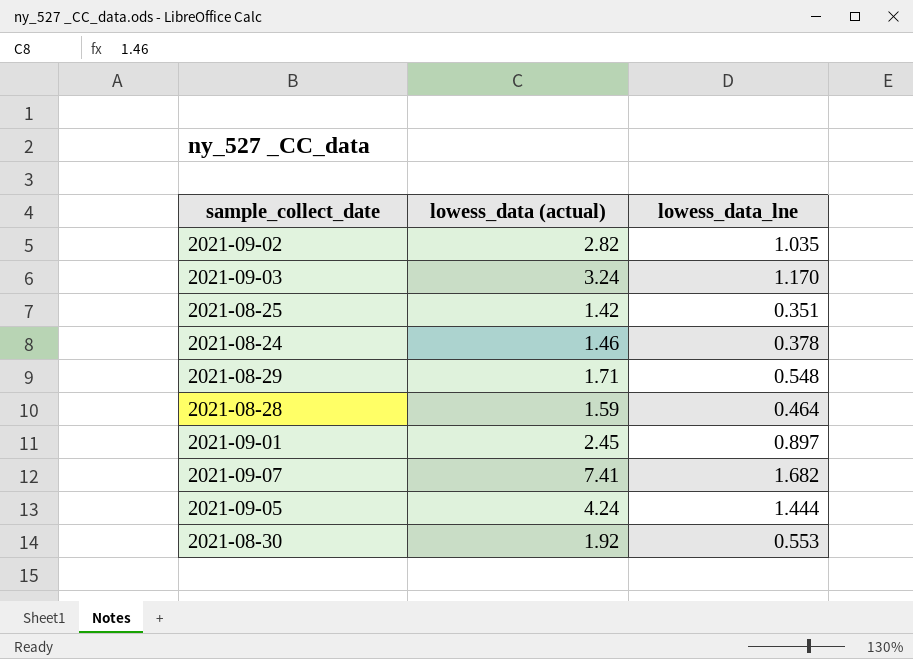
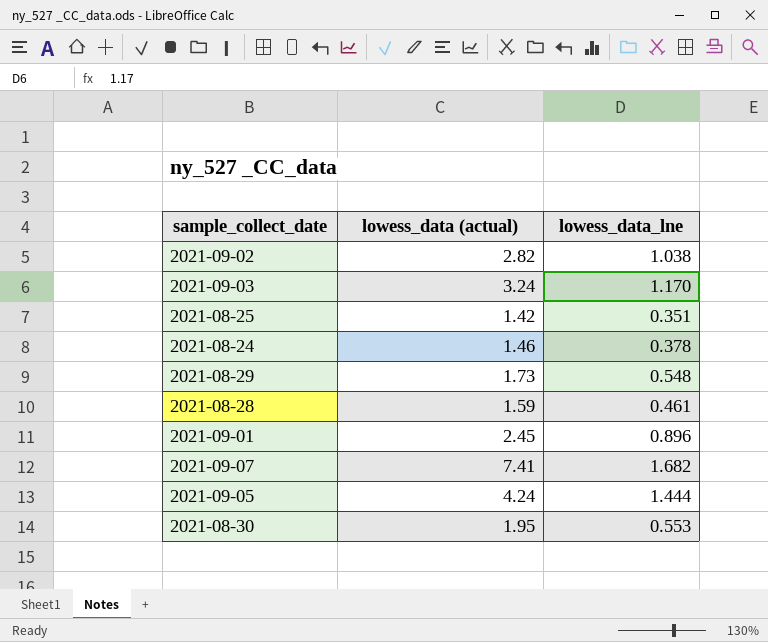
2021-09-02 | lowess_data_lne: 1.035 -> 1.038
2021-08-29 | lowess_data (actual): 1.71 -> 1.73
2021-08-28 | lowess_data_lne: 0.464 -> 0.461
2021-09-01 | lowess_data_lne: 0.897 -> 0.896
2021-08-30 | lowess_data (actual): 1.92 -> 1.95

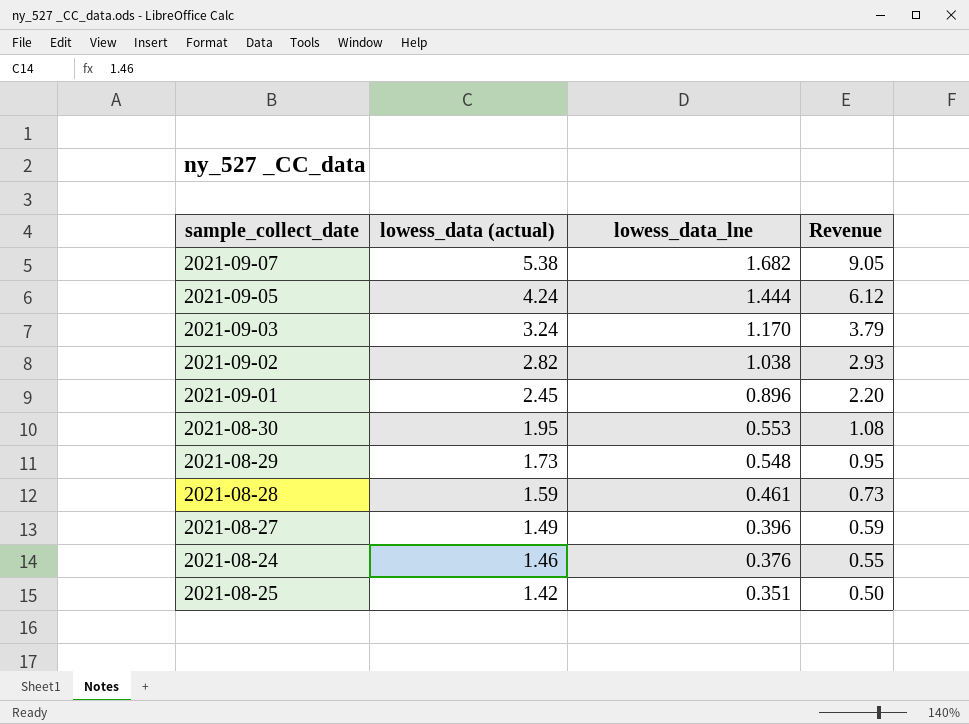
row order: none -> lowess_data (actual) descending
column Revenue | formula: none -> [lowess_data (actual)] * [lowess_data_lne]
2021-09-07 | lowess_data (actual): 7.41 -> 5.38
row 2021-08-27: none -> 1.49 | 0.396 | 0.59
2021-08-24 | lowess_data_lne: 0.378 -> 0.376

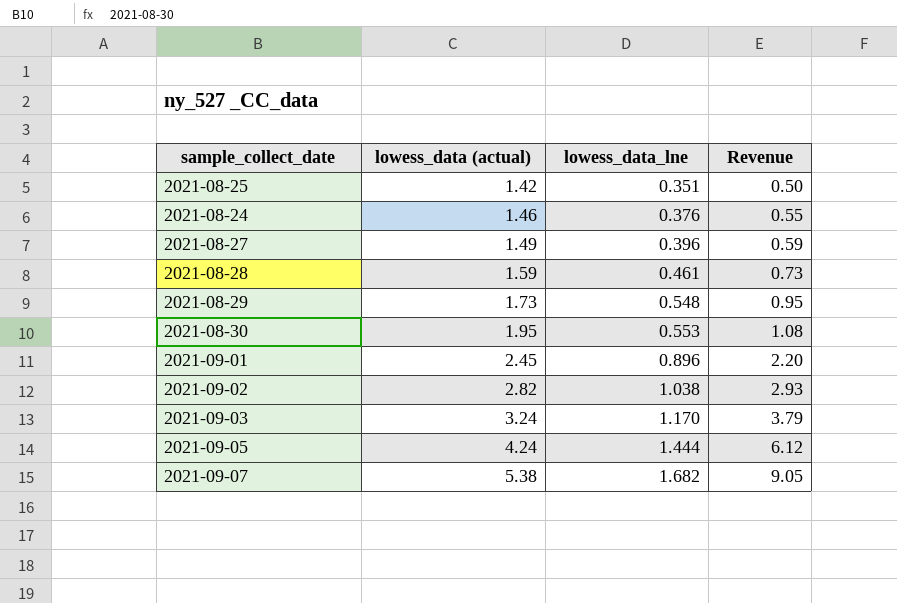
row order: lowess_data (actual) descending -> lowess_data (actual) ascending

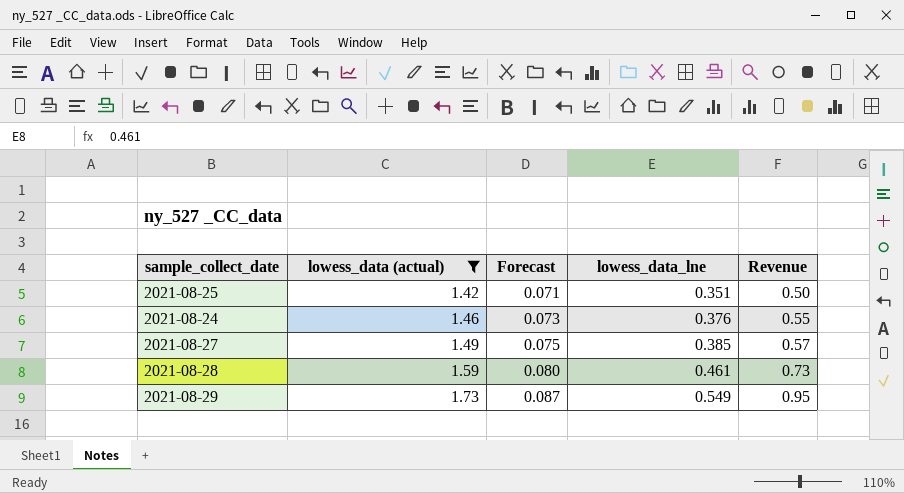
filter: none -> lowess_data (actual) <= 1.73
column Forecast | formula: none -> [lowess_data (actual)] * 0.05
2021-08-27 | lowess_data_lne: 0.396 -> 0.385
2021-08-27 | Revenue: 0.59 -> 0.57
2021-08-29 | lowess_data_lne: 0.548 -> 0.549

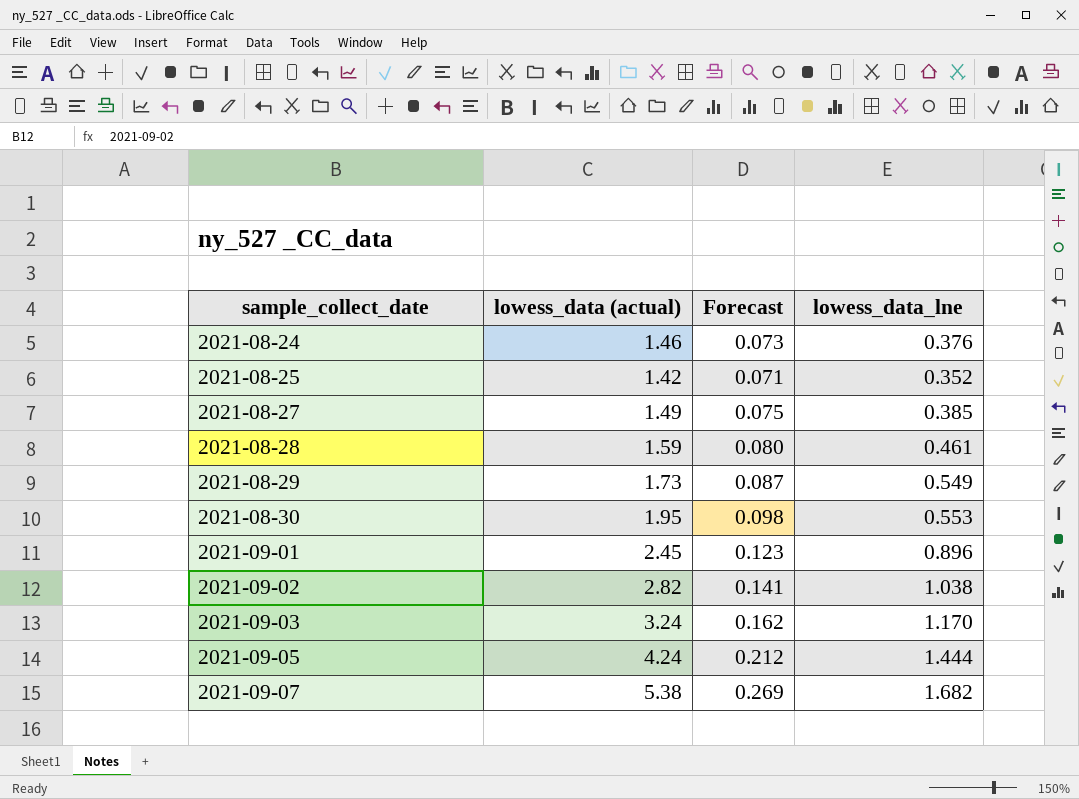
filter: lowess_data (actual) <= 1.73 -> none
row order: lowess_data (actual) ascending -> sample_collect_date ascending
column Revenue | formula: [lowess_data (actual)] * [lowess_data_lne] -> none
2021-08-25 | lowess_data_lne: 0.351 -> 0.352

